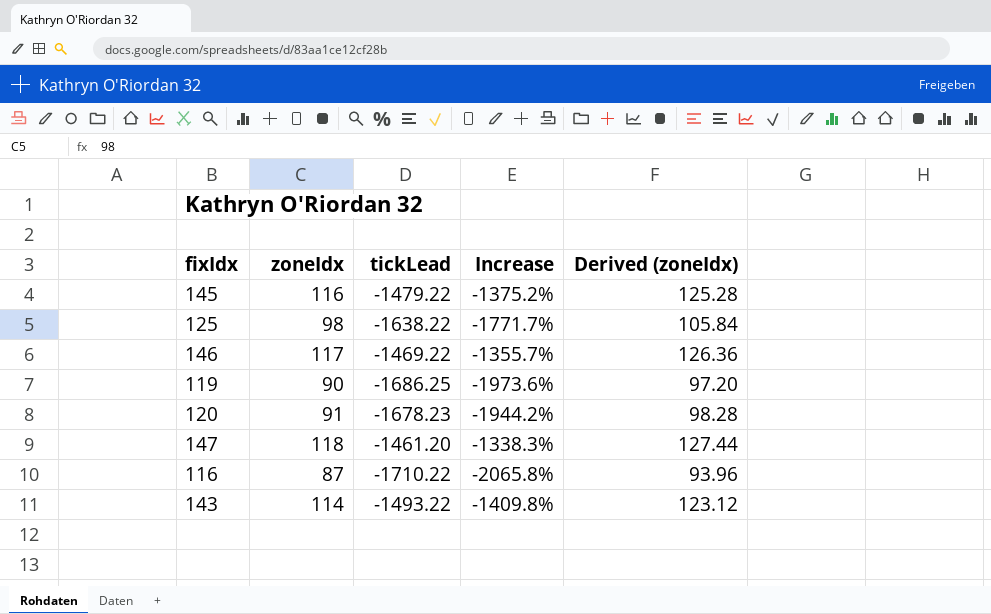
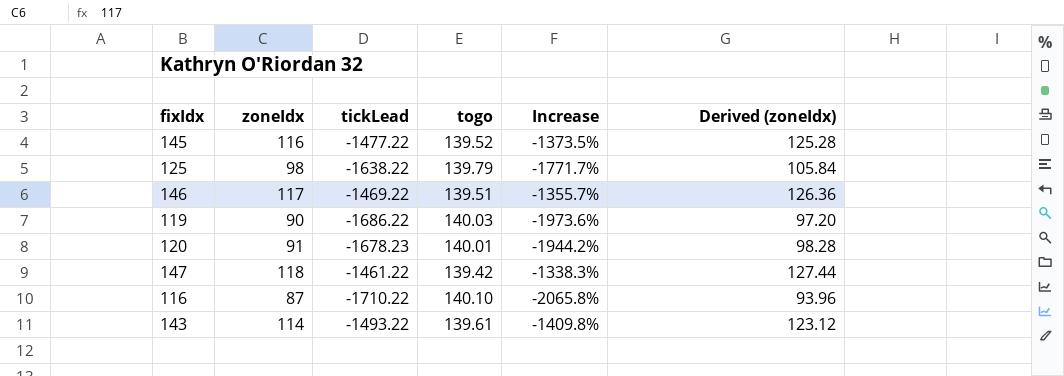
column togo | position: none -> 4
145 | tickLead: -1479.22 -> -1477.22
145 | Increase: -1375.2% -> -1373.5%
119 | tickLead: -1686.25 -> -1686.22
147 | tickLead: -1461.20 -> -1461.22

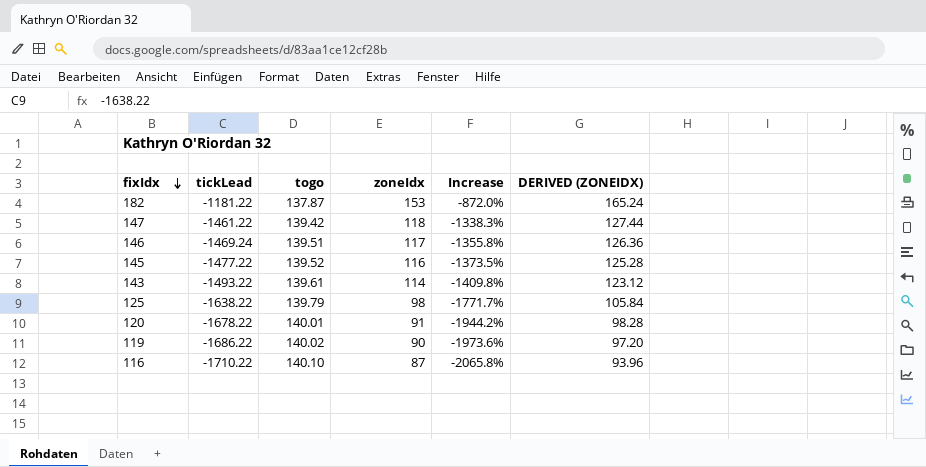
row order: none -> fixIdx descending
column zoneIdx | position: 2 -> 4
column name: Derived (zoneIdx) -> DERIVED (ZONEIDX)
row 182: none -> -1181.22 | 137.87 | 153 | -872.0% | 165.24
146 | tickLead: -1469.22 -> -1469.24
146 | Increase: -1355.7% -> -1355.8%
120 | tickLead: -1678.23 -> -1678.22
119 | togo: 140.03 -> 140.02

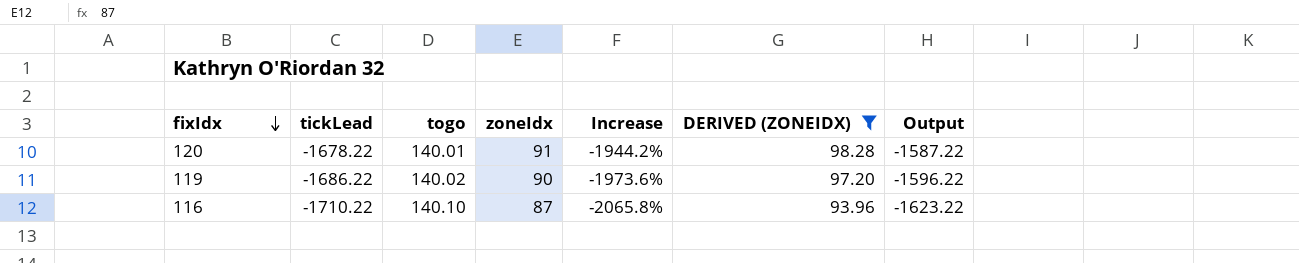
filter: none -> DERIVED (ZONEIDX) <= 98.28
column Output | formula: none -> [tickLead] + [zoneIdx]

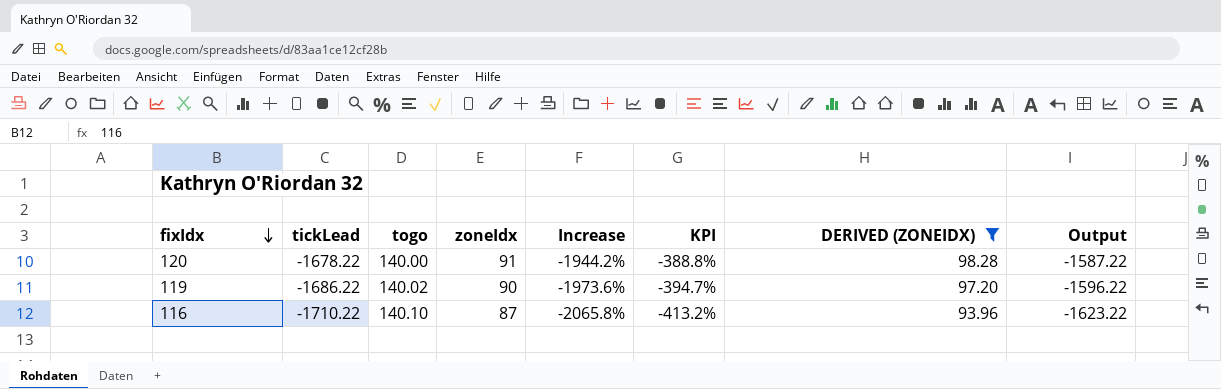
column KPI | formula: none -> [Increase] * 0.2
120 | togo: 140.01 -> 140.00

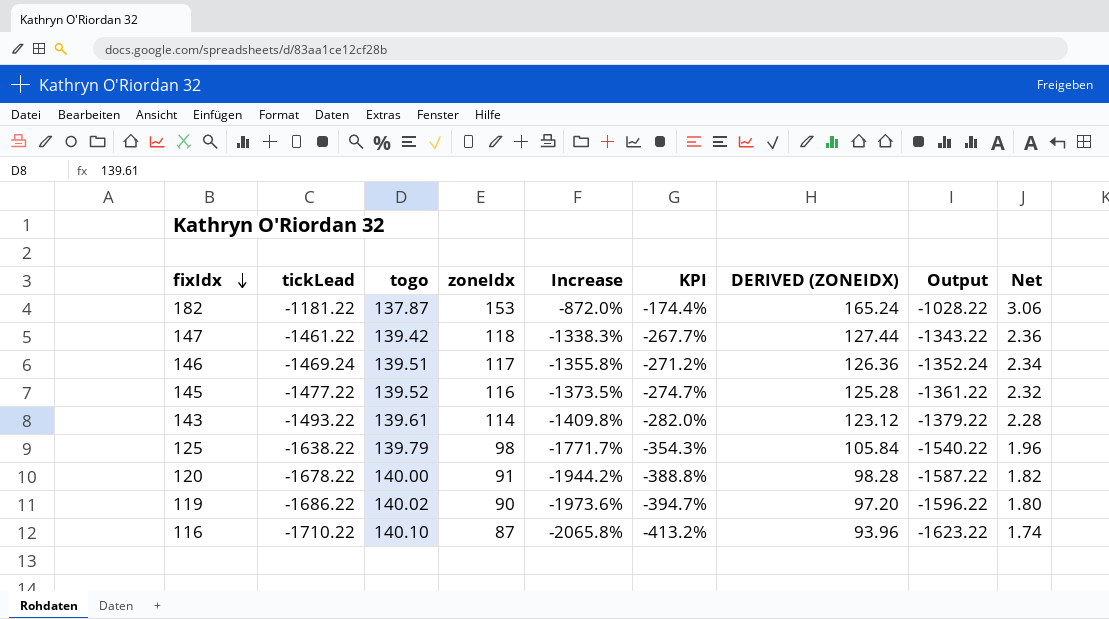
filter: DERIVED (ZONEIDX) <= 98.28 -> none
column Net | formula: none -> [zoneIdx] * 0.02

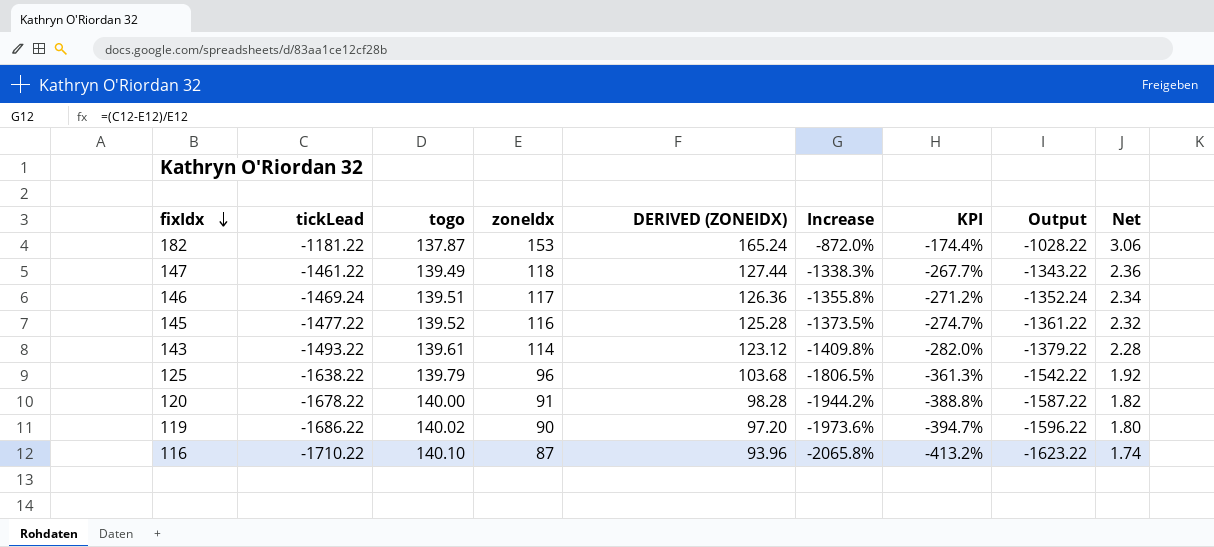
column DERIVED (ZONEIDX) | position: 7 -> 5
147 | togo: 139.42 -> 139.49
125 | zoneIdx: 98 -> 96
125 | DERIVED (ZONEIDX): 105.84 -> 103.68
125 | Increase: -1771.7% -> -1806.5%
125 | KPI: -354.3% -> -361.3%
125 | Output: -1540.22 -> -1542.22
125 | Net: 1.96 -> 1.92

